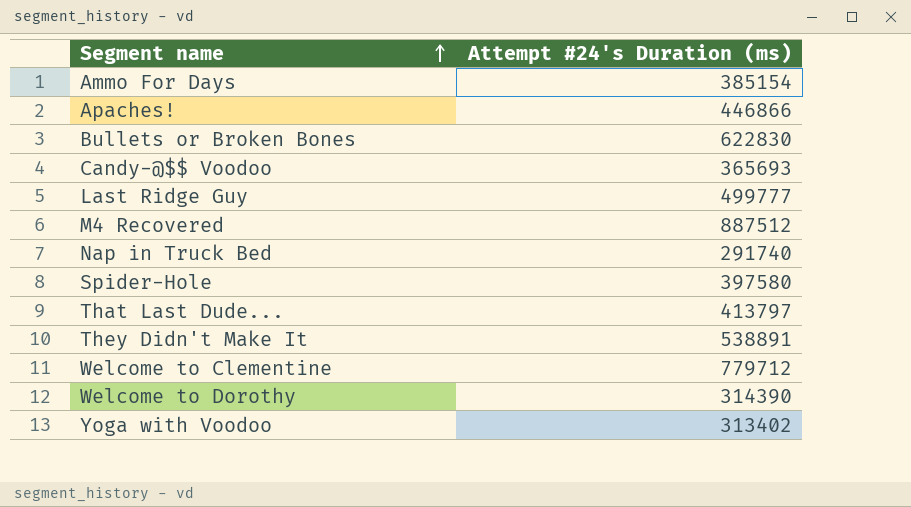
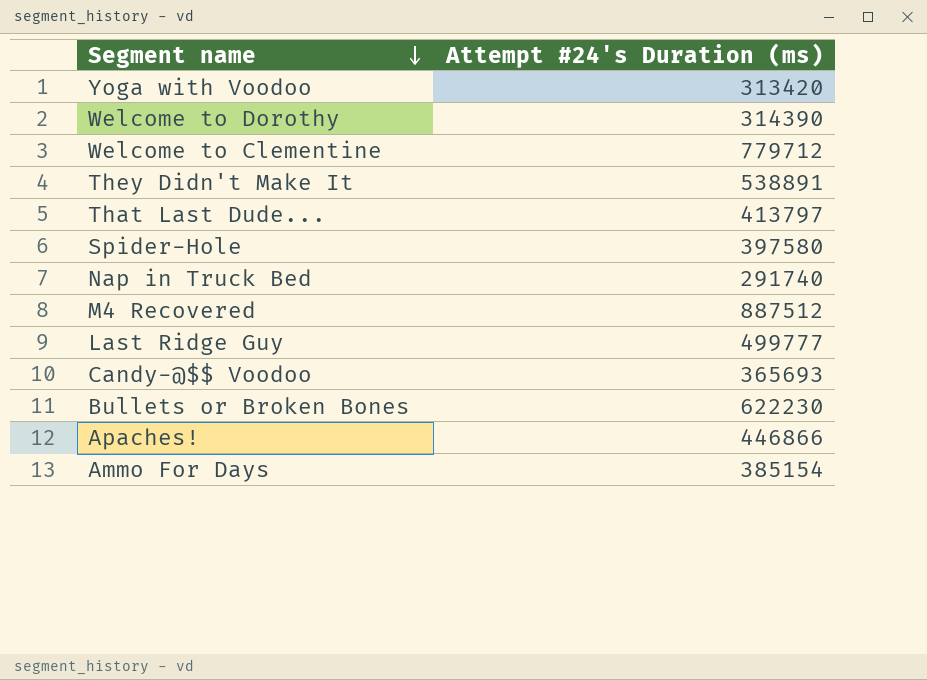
row order: Segment name ascending -> Segment name descending
Yoga with Voodoo | Attempt #24's Duration (ms): 313402 -> 313420
Bullets or Broken Bones | Attempt #24's Duration (ms): 622830 -> 622230

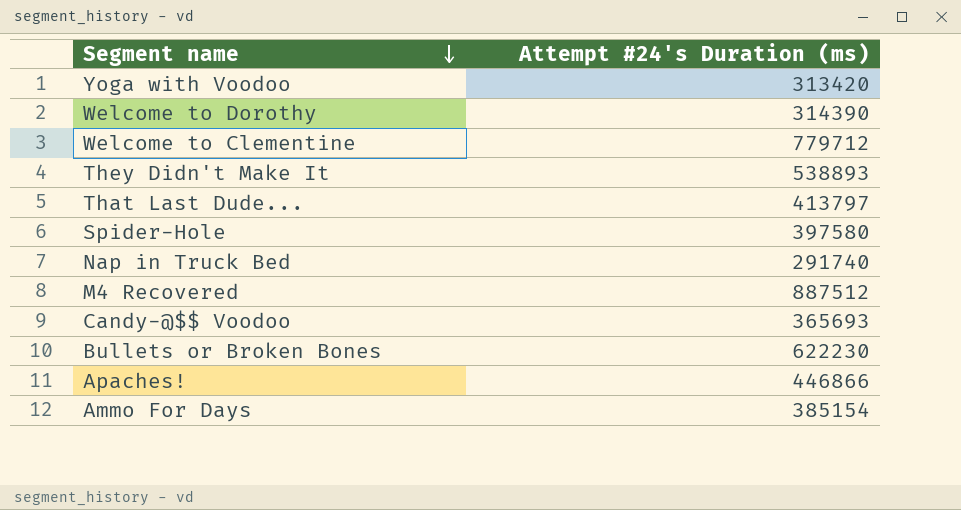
row Last Ridge Guy: 499777 -> none
They Didn't Make It | Attempt #24's Duration (ms): 538891 -> 538893

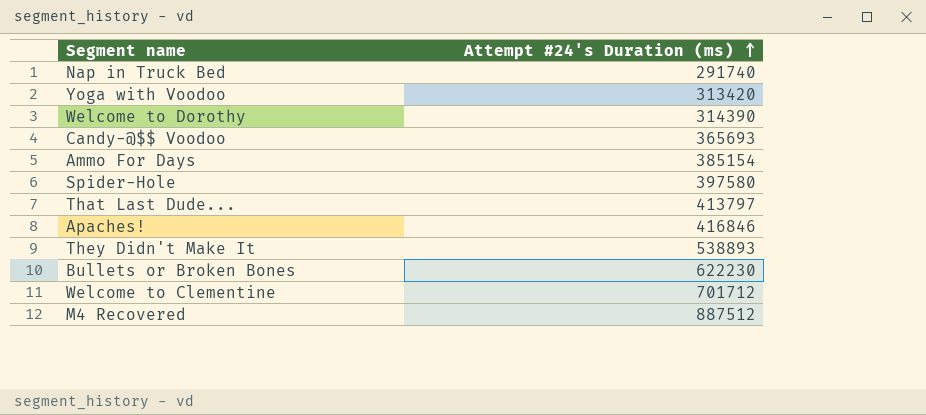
row order: Segment name descending -> Attempt #24's Duration (ms) ascending
Apaches! | Attempt #24's Duration (ms): 446866 -> 416846
Welcome to Clementine | Attempt #24's Duration (ms): 779712 -> 701712

